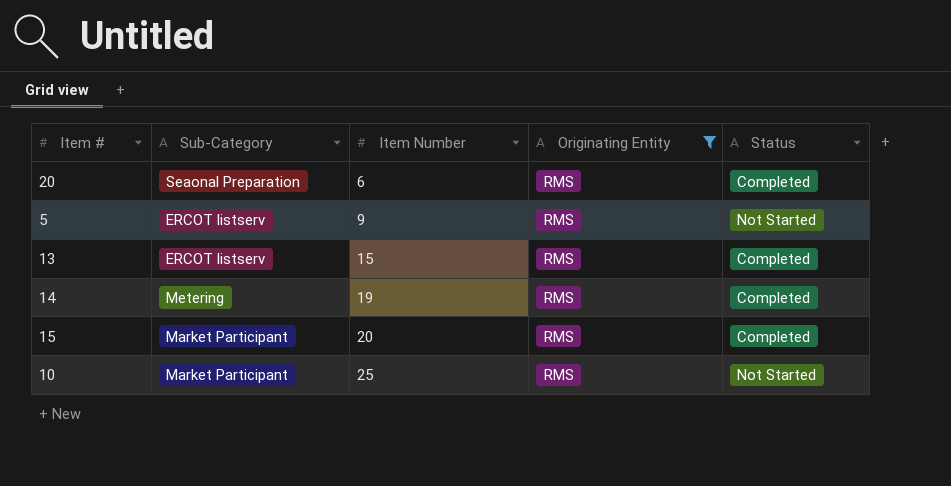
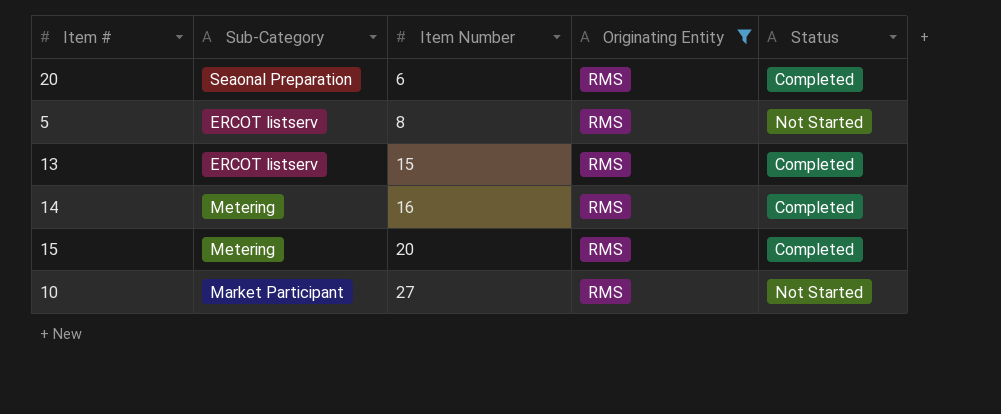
5 | Item Number: 9 -> 8
14 | Item Number: 19 -> 16
15 | Sub-Category: Market Participant -> Metering
10 | Item Number: 25 -> 27

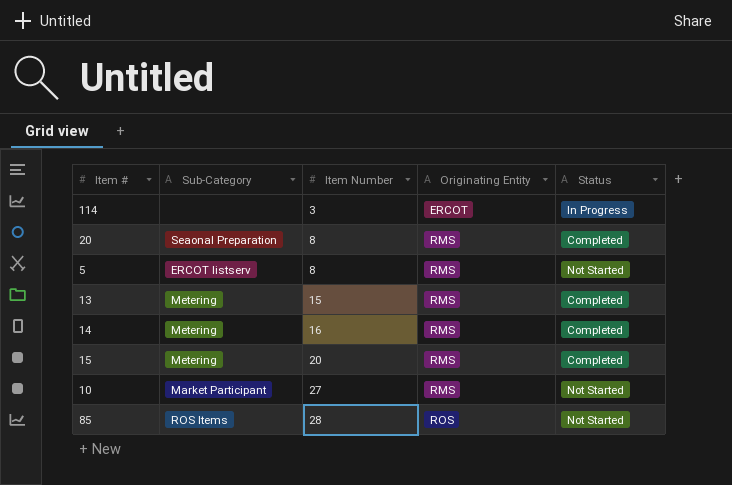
filter: Originating Entity = RMS -> none
20 | Item Number: 6 -> 8
13 | Sub-Category: ERCOT listserv -> Metering

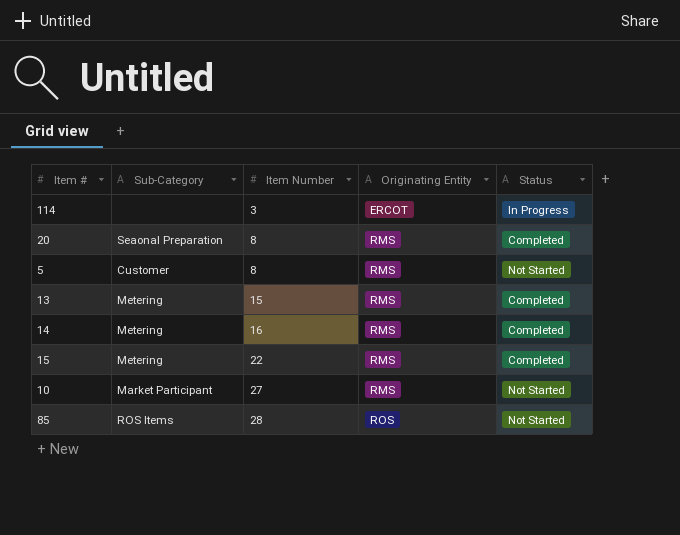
5 | Sub-Category: ERCOT listserv -> Customer
15 | Item Number: 20 -> 22

